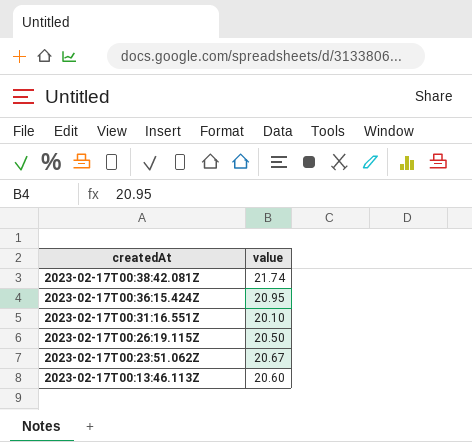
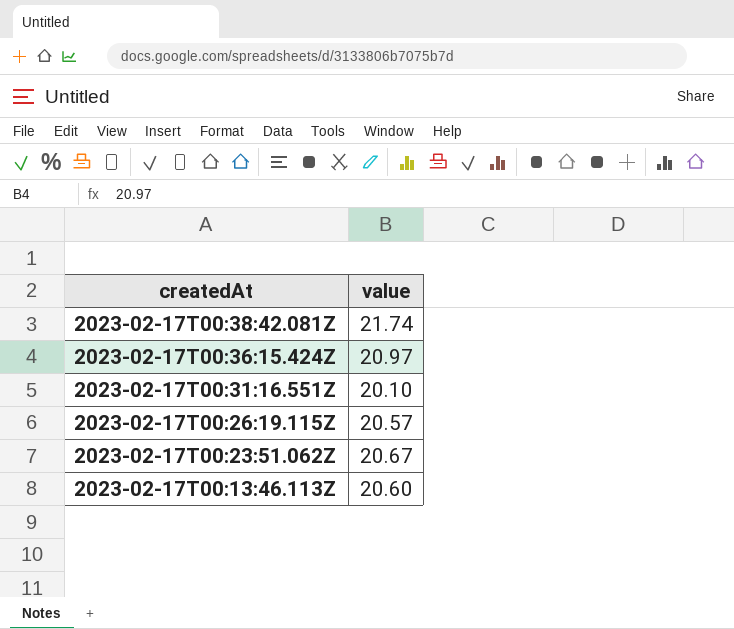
2023-02-17T00:36:15.424Z | value: 20.95 -> 20.97
2023-02-17T00:26:19.115Z | value: 20.50 -> 20.57

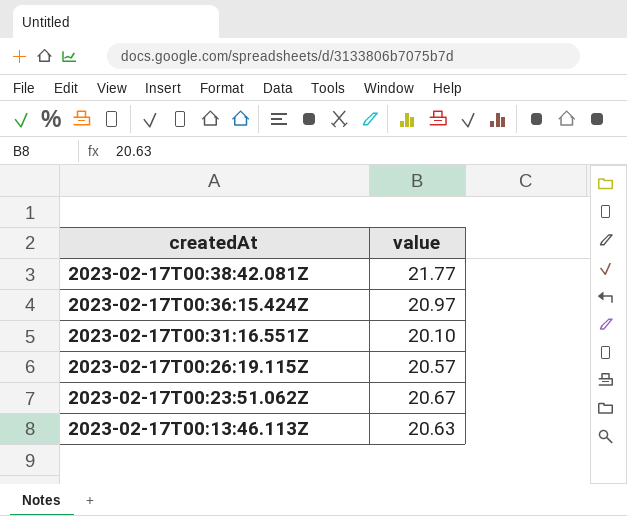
2023-02-17T00:38:42.081Z | value: 21.74 -> 21.77
2023-02-17T00:13:46.113Z | value: 20.60 -> 20.63

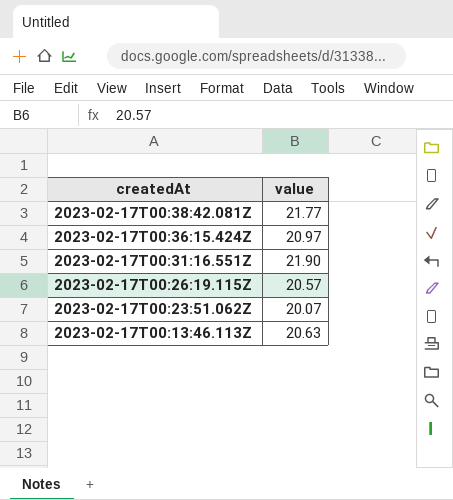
2023-02-17T00:31:16.551Z | value: 20.10 -> 21.90
2023-02-17T00:23:51.062Z | value: 20.67 -> 20.07

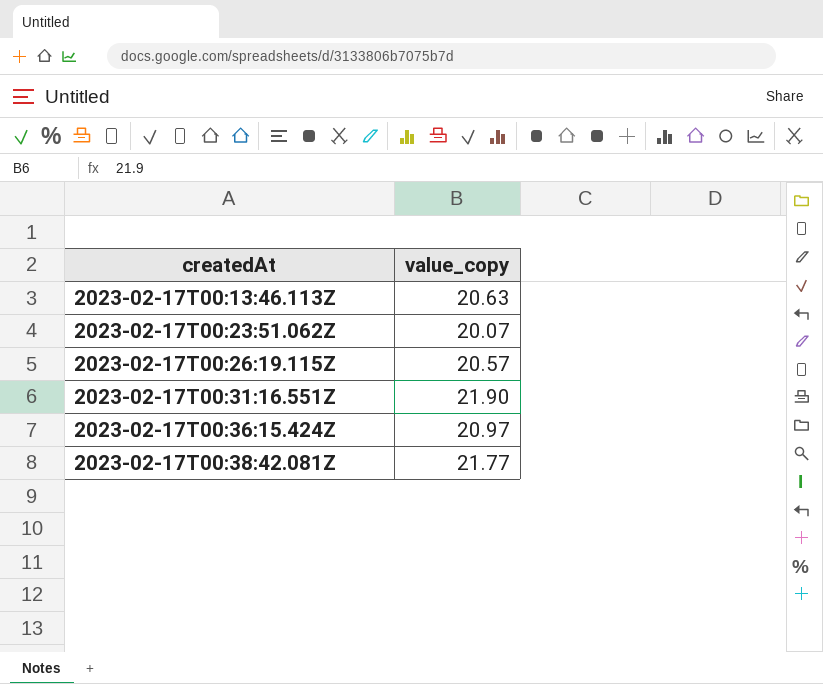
row order: createdAt descending -> createdAt ascending
column name: value -> value_copy

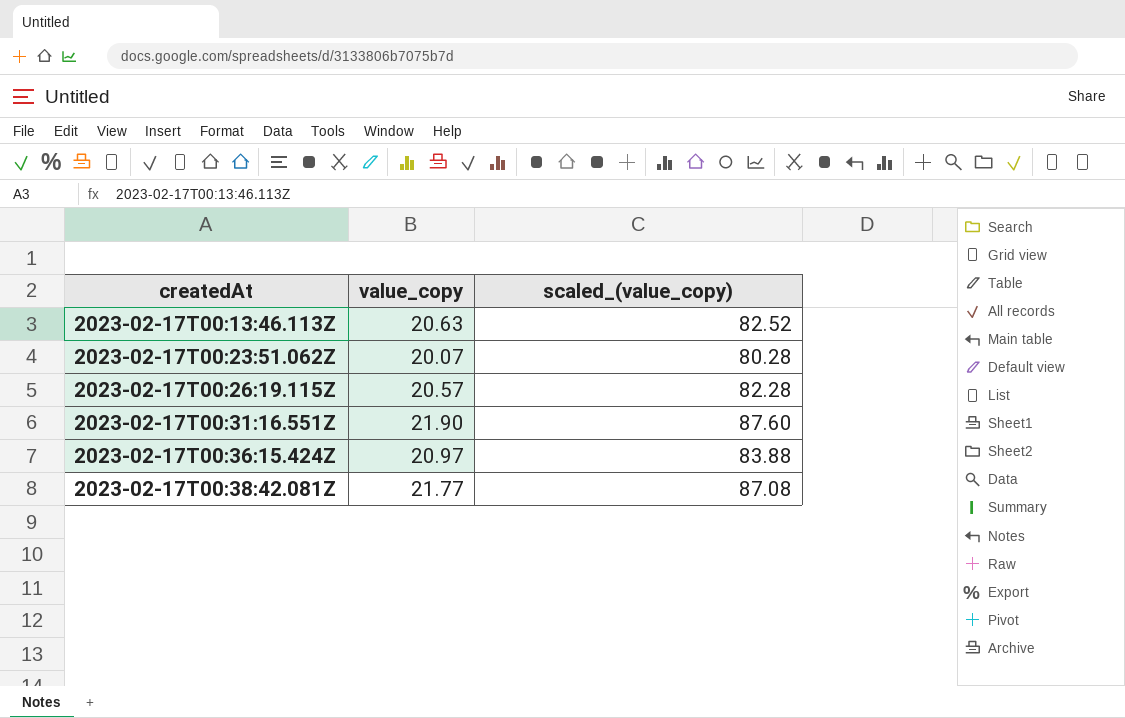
column scaled_(value_copy) | formula: none -> [value_copy] * 4

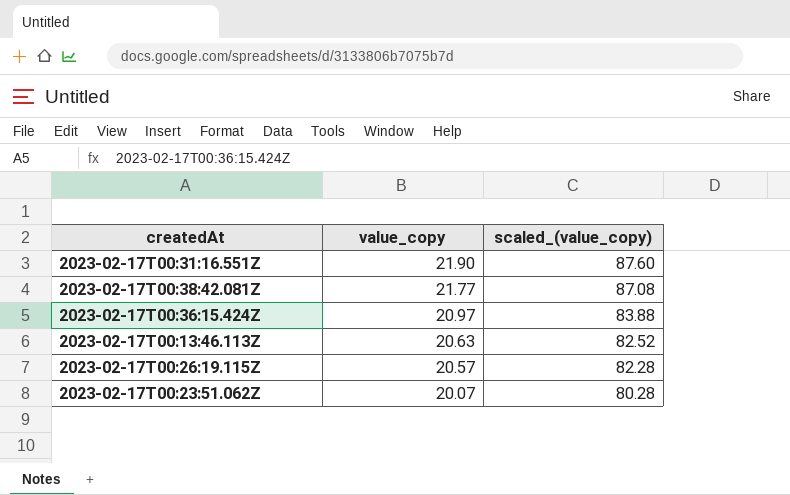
row order: createdAt ascending -> value_copy descending

